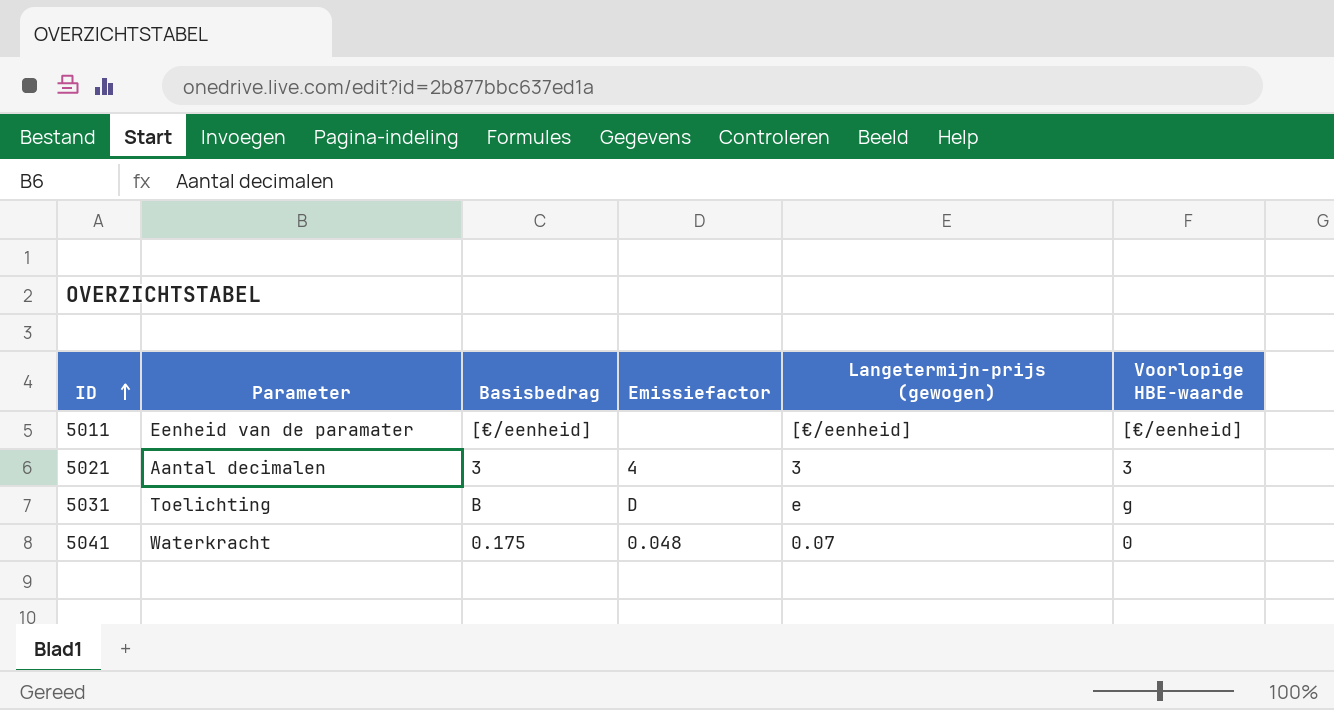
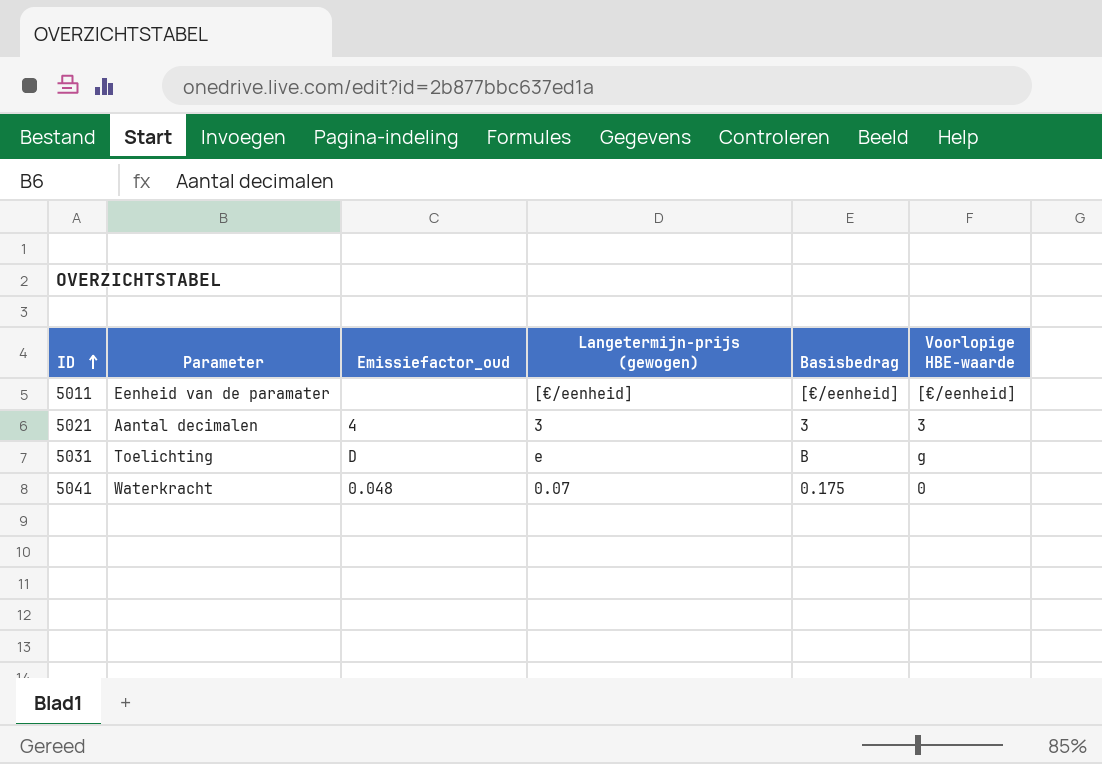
column name: Emissiefactor -> Emissiefactor_oud
column Basisbedrag | position: 3 -> 5

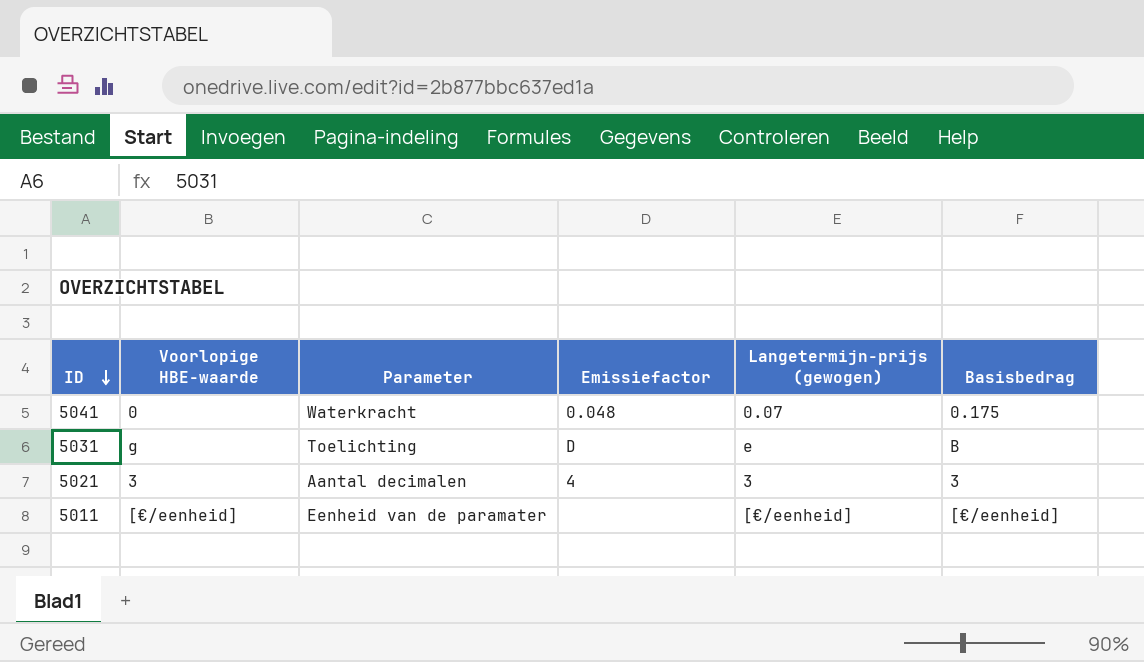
row order: ID ascending -> ID descending
column Voorlopige HBE-waarde | position: 6 -> 2
column name: Emissiefactor_oud -> Emissiefactor

